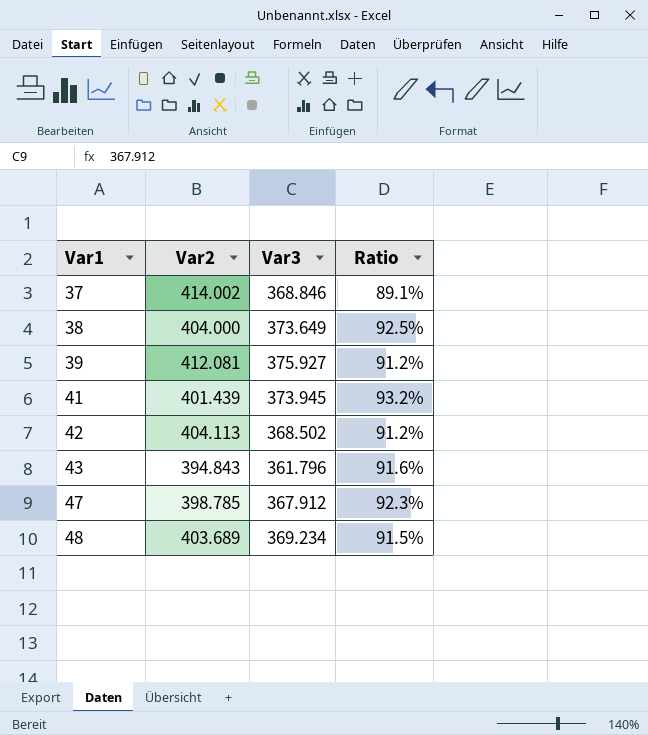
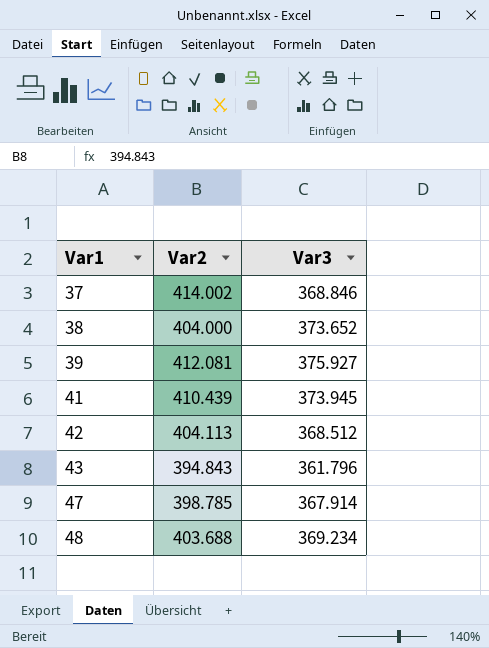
column Ratio | formula: [Var3] / [Var2] -> none
38 | Var3: 373.649 -> 373.652
41 | Var2: 401.439 -> 410.439
42 | Var3: 368.502 -> 368.512
47 | Var3: 367.912 -> 367.914
48 | Var2: 403.689 -> 403.688

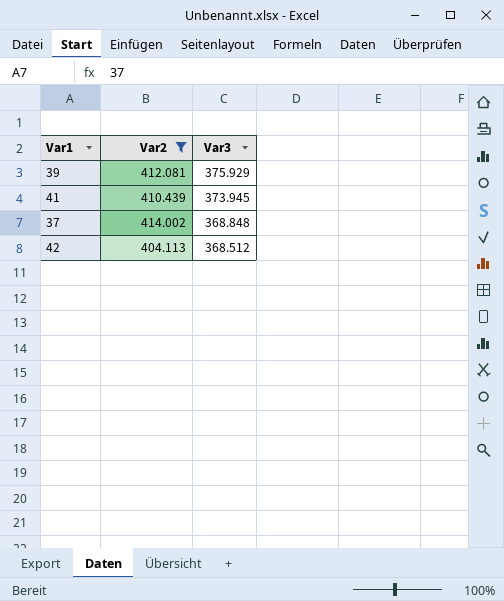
filter: none -> Var2 >= 404.113
row order: Var1 ascending -> Var3 descending
39 | Var3: 375.927 -> 375.929
37 | Var3: 368.846 -> 368.848

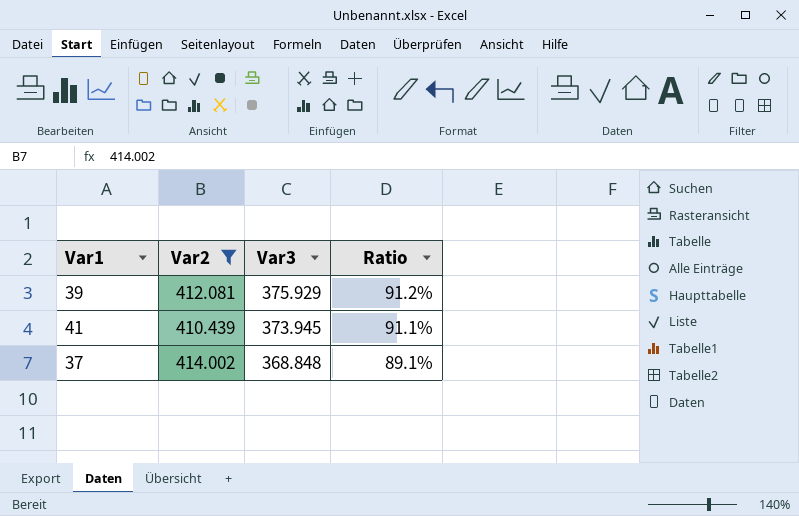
column Ratio | formula: none -> [Var3] / [Var2]
row 42: 404.113 | 368.512 -> none

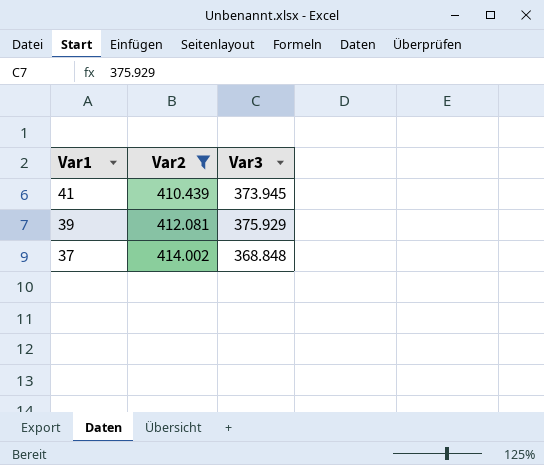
row order: Var3 descending -> Var1 descending
column Ratio | formula: [Var3] / [Var2] -> none

